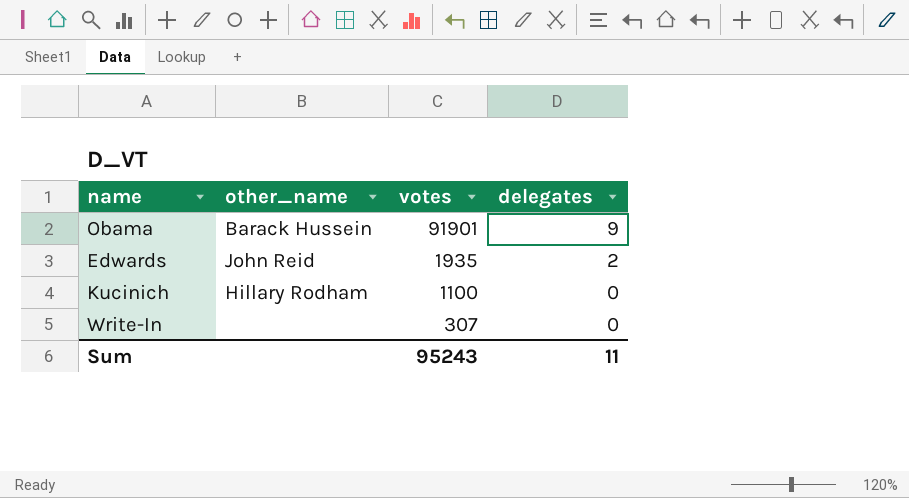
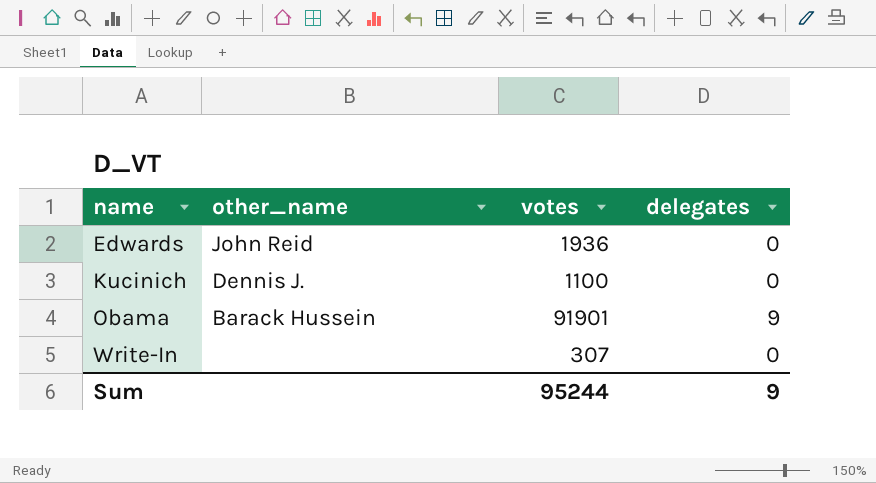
row order: votes descending -> name ascending
Edwards | votes: 1935 -> 1936
Edwards | delegates: 2 -> 0
Kucinich | other_name: Hillary Rodham -> Dennis J.
Sum | votes: 95243 -> 95244
Sum | delegates: 11 -> 9

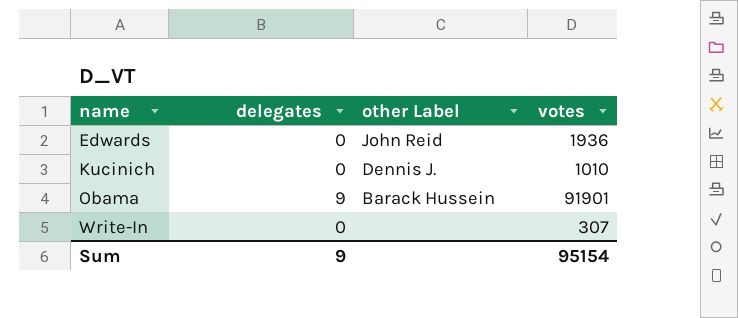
column delegates | position: 4 -> 2
column name: other_name -> other Label
Kucinich | votes: 1100 -> 1010
Sum | votes: 95244 -> 95154

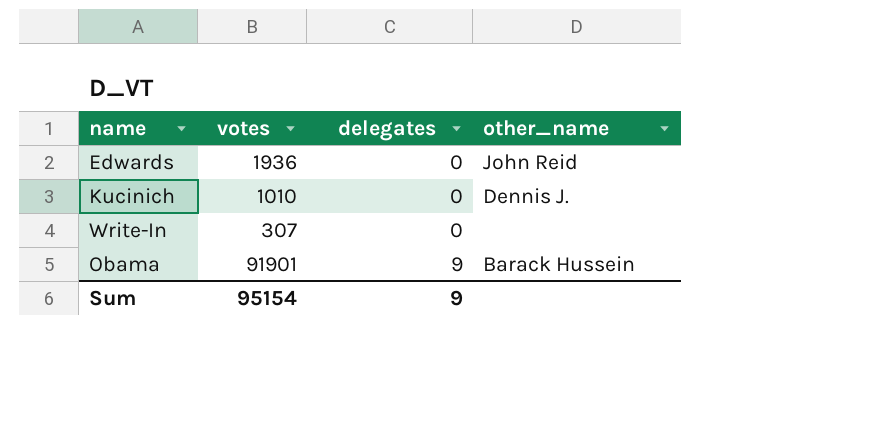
row order: name ascending -> delegates ascending
column votes | position: 4 -> 2
column name: other Label -> other_name

